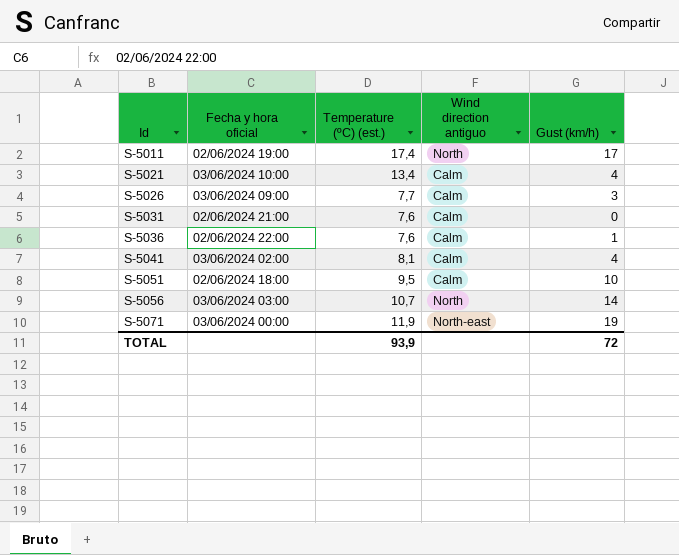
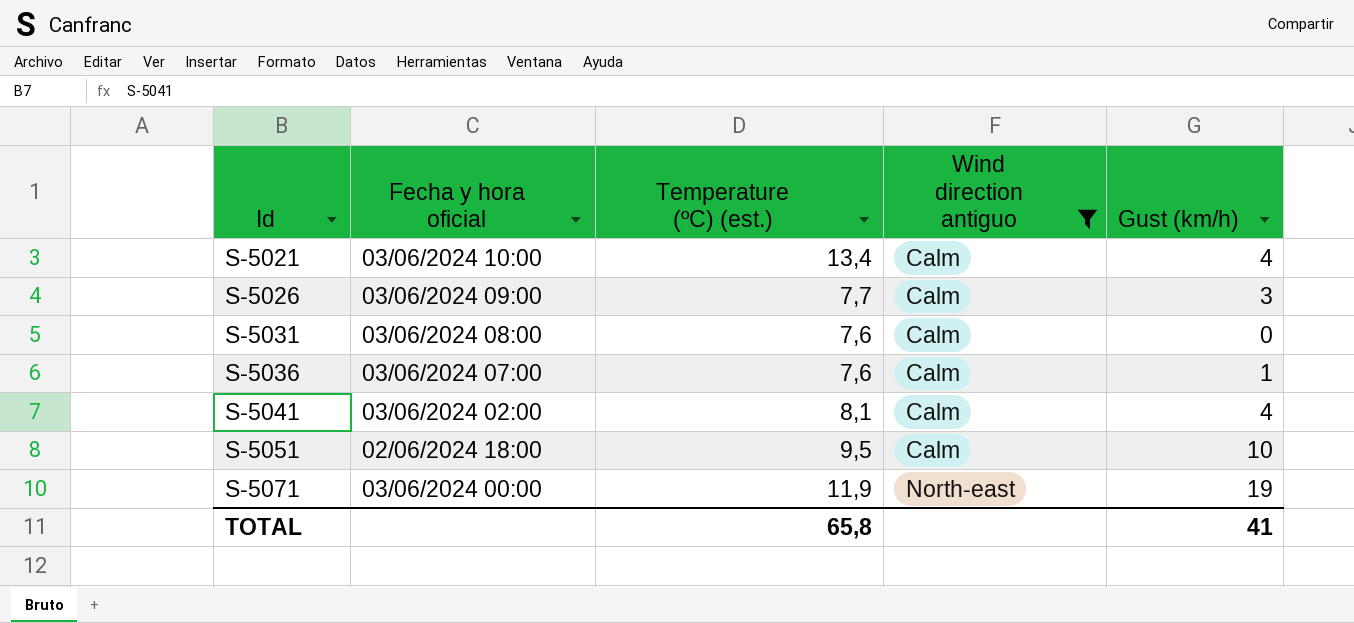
filter: none -> Wind direction antiguo != North
S-5031 | Fecha y hora oficial: 02/06/2024 21:00 -> 03/06/2024 08:00
S-5036 | Fecha y hora oficial: 02/06/2024 22:00 -> 03/06/2024 07:00
TOTAL | Temperature (ºC) (est.): 93,9 -> 65,8
TOTAL | Gust (km/h): 72 -> 41

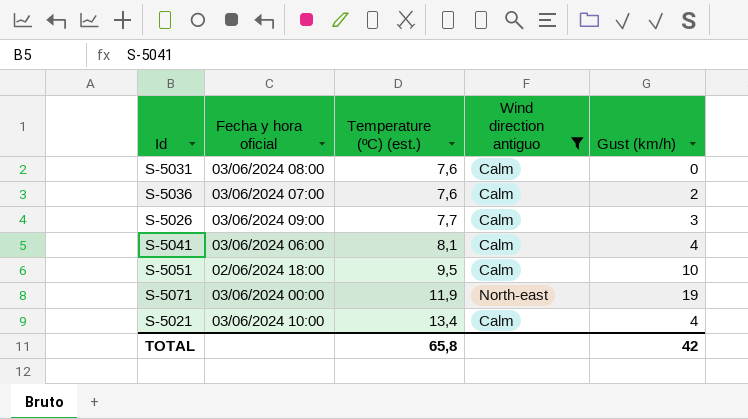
row order: Id ascending -> Temperature (ºC) (est.) ascending
S-5036 | Gust (km/h): 1 -> 2
S-5041 | Fecha y hora oficial: 03/06/2024 02:00 -> 03/06/2024 06:00
TOTAL | Gust (km/h): 41 -> 42

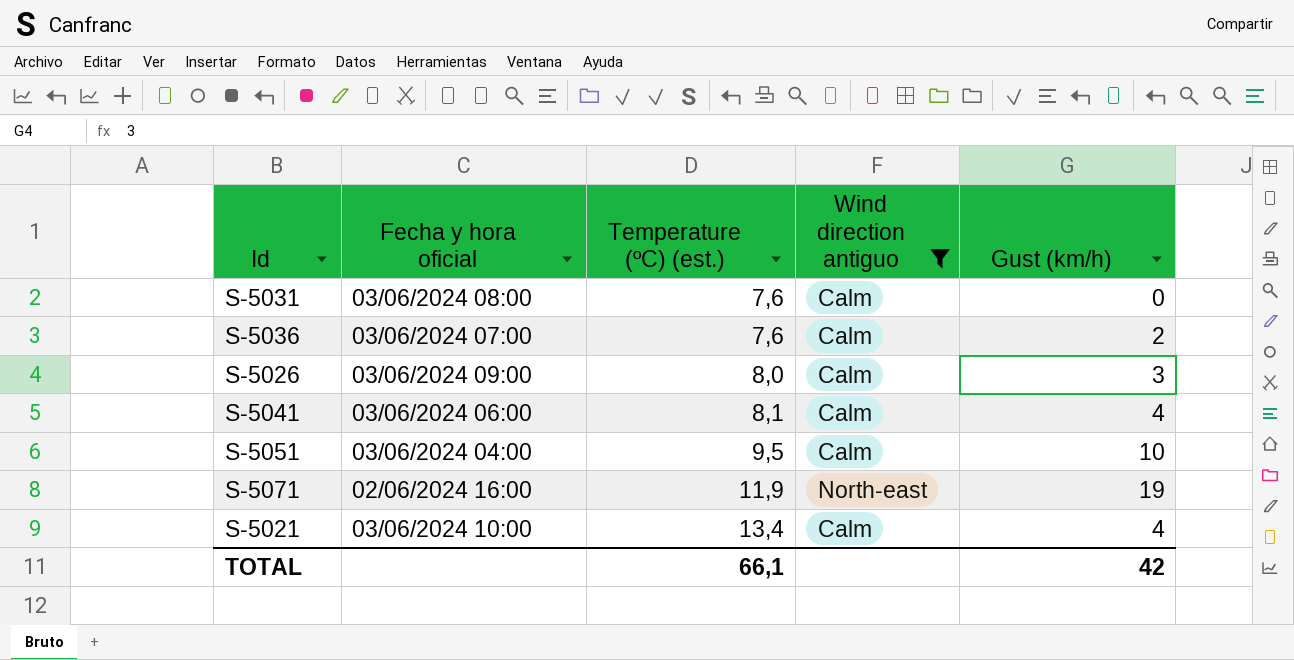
S-5026 | Temperature (ºC) (est.): 7,7 -> 8,0
S-5051 | Fecha y hora oficial: 02/06/2024 18:00 -> 03/06/2024 04:00
S-5071 | Fecha y hora oficial: 03/06/2024 00:00 -> 02/06/2024 16:00
TOTAL | Temperature (ºC) (est.): 65,8 -> 66,1

